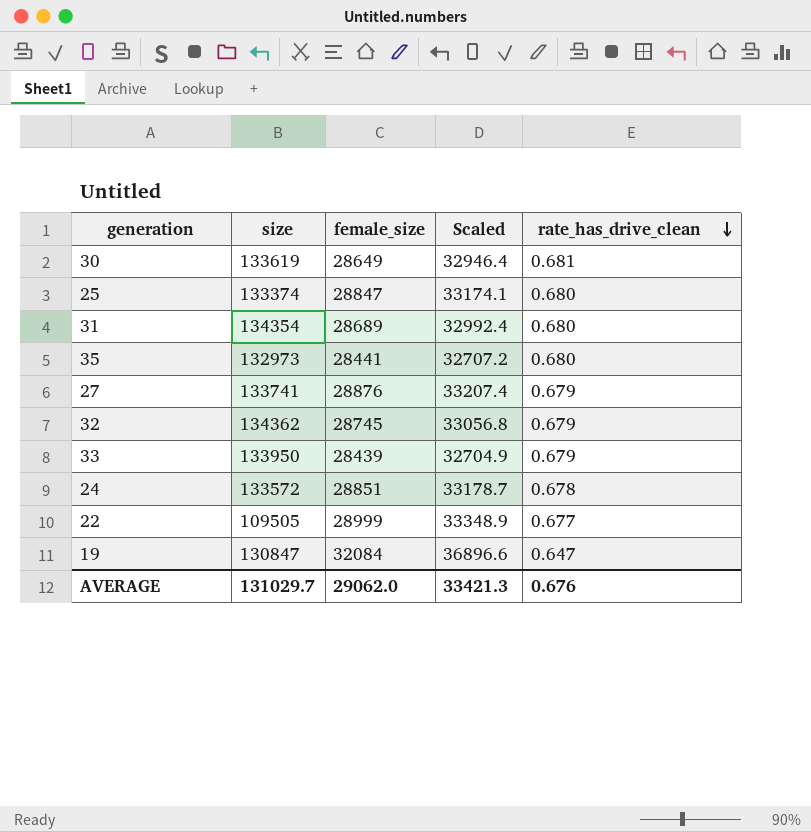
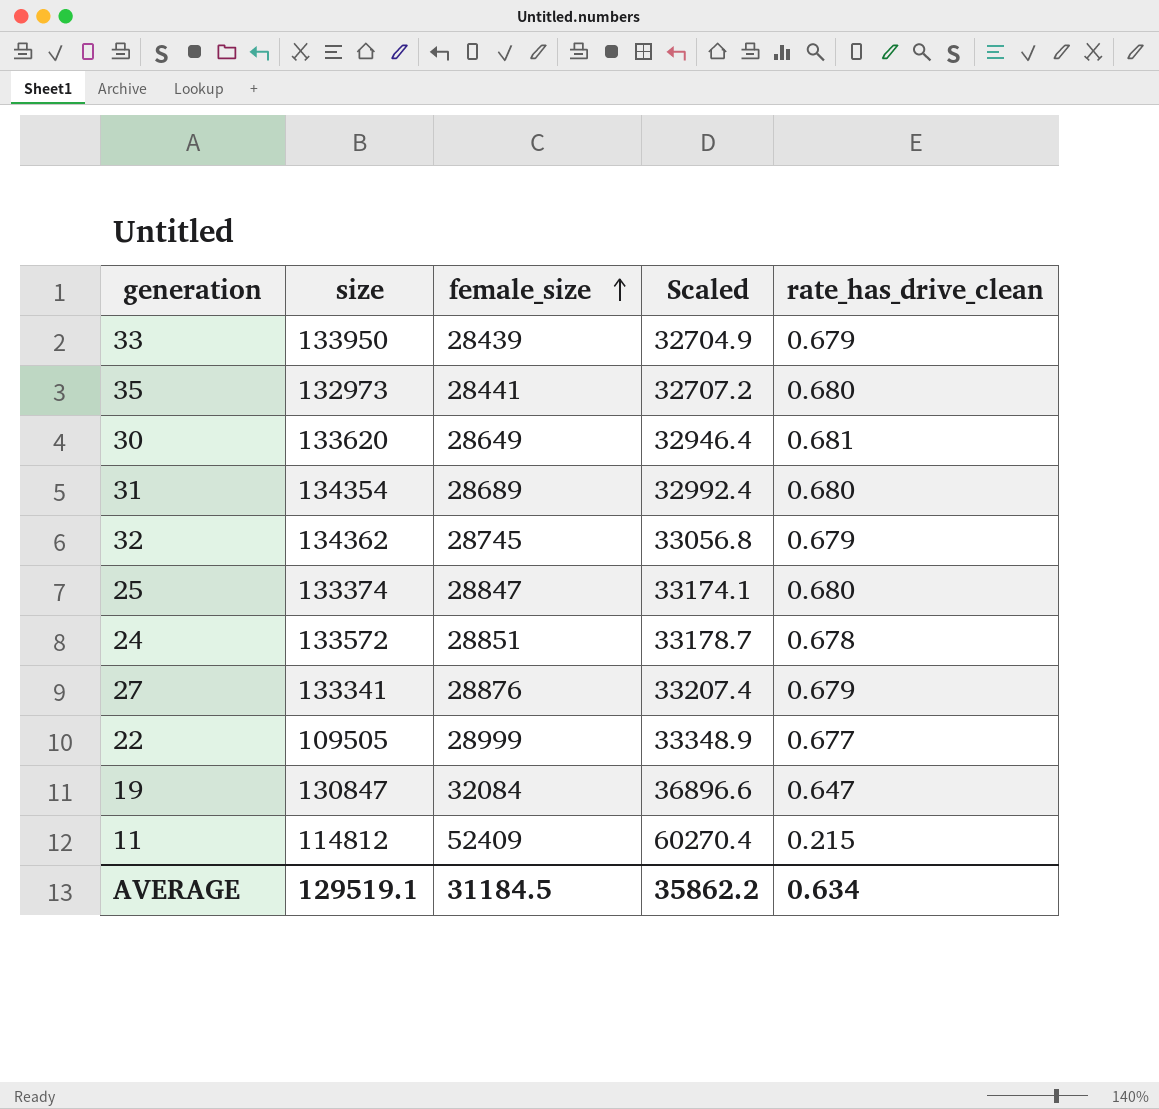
row order: rate_has_drive_clean descending -> female_size ascending
30 | size: 133619 -> 133620
27 | size: 133741 -> 133341
row 11: none -> 114812 | 52409 | 60270.4 | 0.215
AVERAGE | size: 131029.7 -> 129519.1
AVERAGE | female_size: 29062.0 -> 31184.5
AVERAGE | Scaled: 33421.3 -> 35862.2
AVERAGE | rate_has_drive_clean: 0.676 -> 0.634

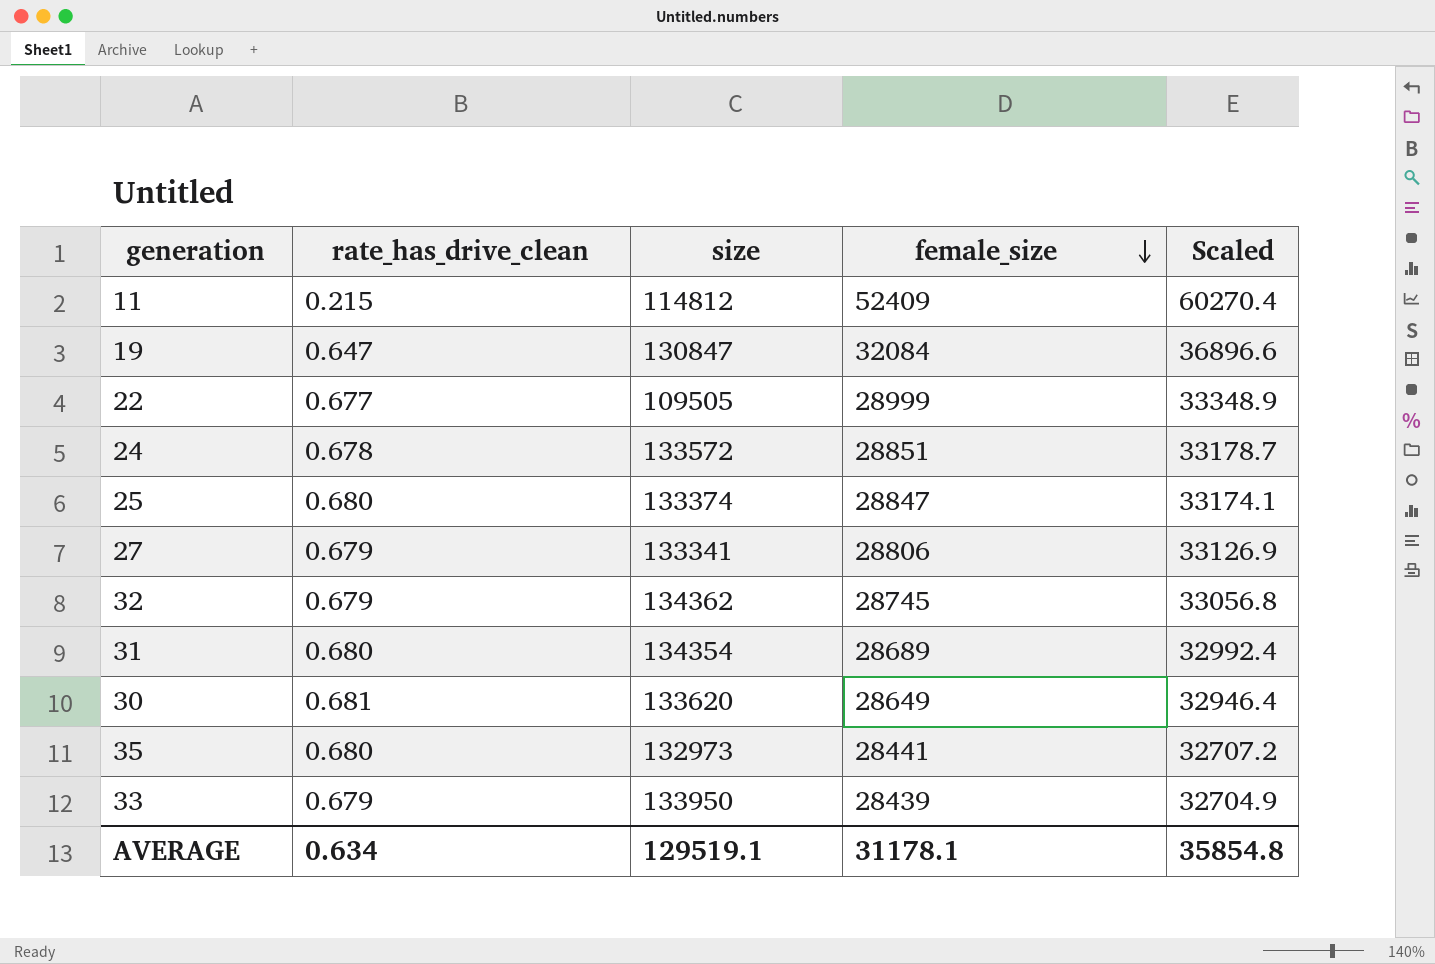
row order: female_size ascending -> female_size descending
column rate_has_drive_clean | position: 5 -> 2
27 | female_size: 28876 -> 28806
27 | Scaled: 33207.4 -> 33126.9
AVERAGE | female_size: 31184.5 -> 31178.1
AVERAGE | Scaled: 35862.2 -> 35854.8

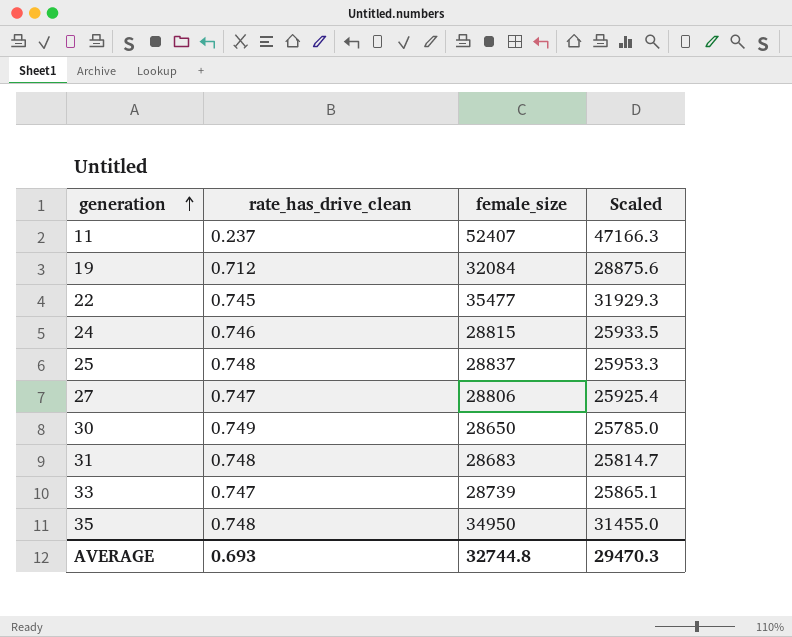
row order: female_size descending -> generation ascending
column size | position: 3 -> none
column Scaled | formula: [female_size] * 1.15 -> [female_size] * 0.9
row 32: 0.679 | 134362 | 28745 | 33056.8 -> none
11 | rate_has_drive_clean: 0.215 -> 0.237
11 | female_size: 52409 -> 52407
19 | rate_has_drive_clean: 0.647 -> 0.712
22 | rate_has_drive_clean: 0.677 -> 0.745
22 | female_size: 28999 -> 35477
24 | rate_has_drive_clean: 0.678 -> 0.746
24 | female_size: 28851 -> 28815
25 | rate_has_drive_clean: 0.680 -> 0.748
25 | female_size: 28847 -> 28837
27 | rate_has_drive_clean: 0.679 -> 0.747
30 | rate_has_drive_clean: 0.681 -> 0.749
30 | female_size: 28649 -> 28650
31 | rate_has_drive_clean: 0.680 -> 0.748
31 | female_size: 28689 -> 28683
33 | rate_has_drive_clean: 0.679 -> 0.747
33 | female_size: 28439 -> 28739
35 | rate_has_drive_clean: 0.680 -> 0.748
35 | female_size: 28441 -> 34950
AVERAGE | rate_has_drive_clean: 0.634 -> 0.693
AVERAGE | female_size: 31178.1 -> 32744.8
AVERAGE | Scaled: 35854.8 -> 29470.3

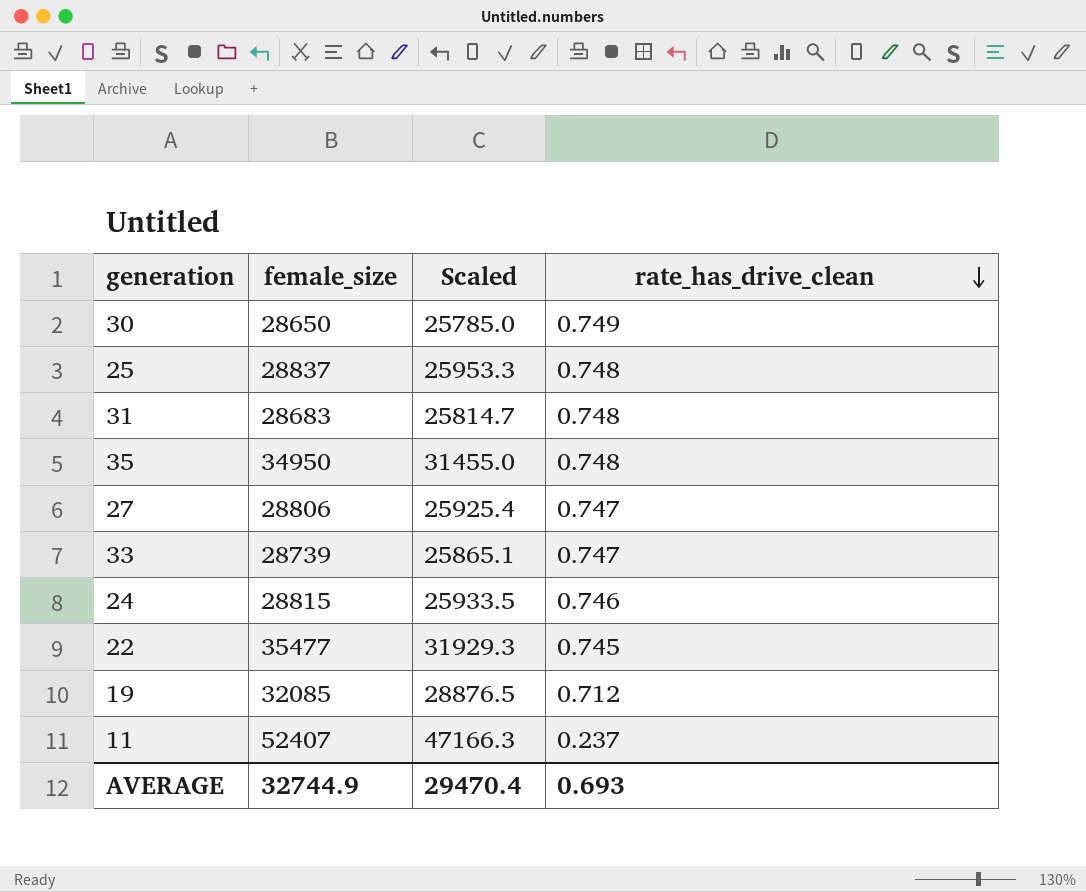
row order: generation ascending -> rate_has_drive_clean descending
column rate_has_drive_clean | position: 2 -> 4
19 | female_size: 32084 -> 32085
19 | Scaled: 28875.6 -> 28876.5
AVERAGE | female_size: 32744.8 -> 32744.9
AVERAGE | Scaled: 29470.3 -> 29470.4

